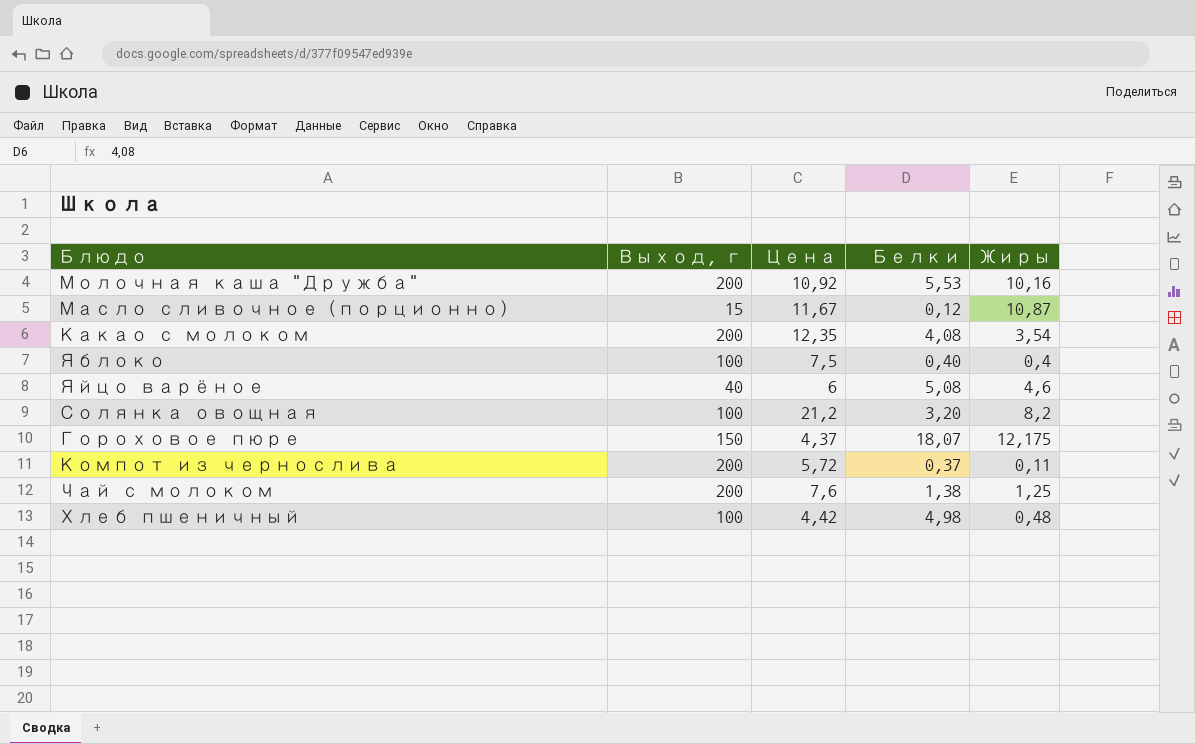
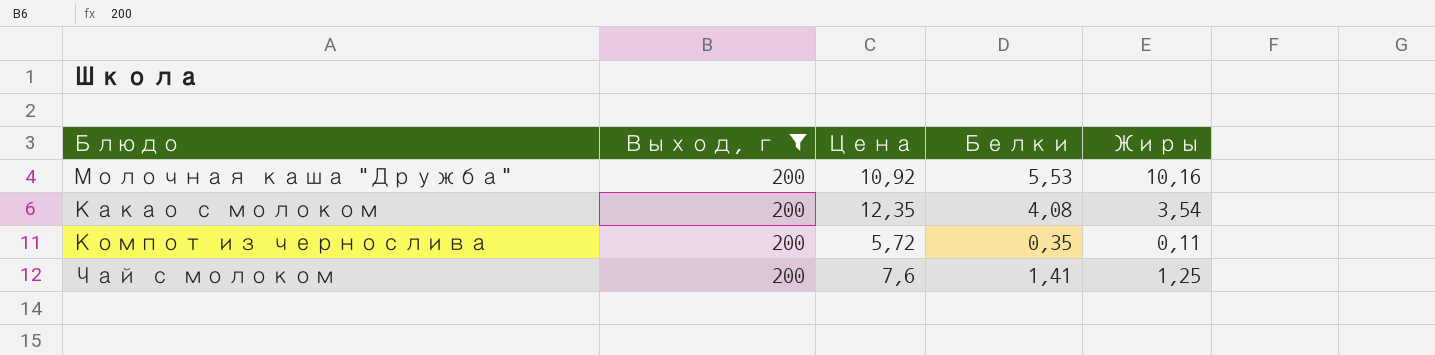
filter: none -> Выход, г = 200
Компот из чернослива | Белки: 0,37 -> 0,35
Чай с молоком | Белки: 1,38 -> 1,41

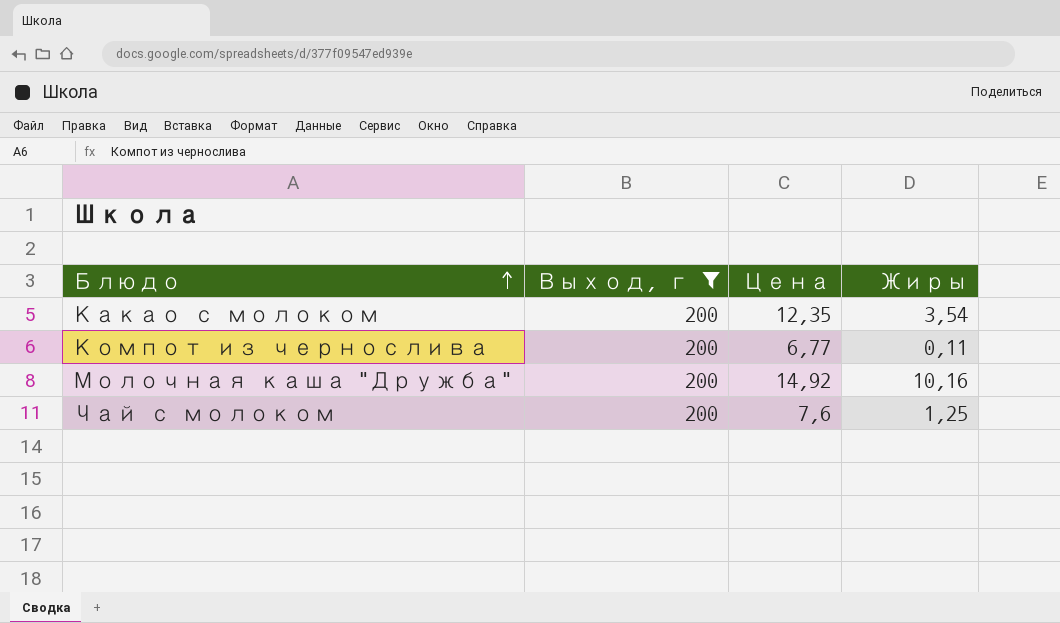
row order: none -> Блюдо ascending
column Белки | position: 4 -> none
Компот из чернослива | Цена: 5,72 -> 6,77
Молочная каша "Дружба" | Цена: 10,92 -> 14,92

